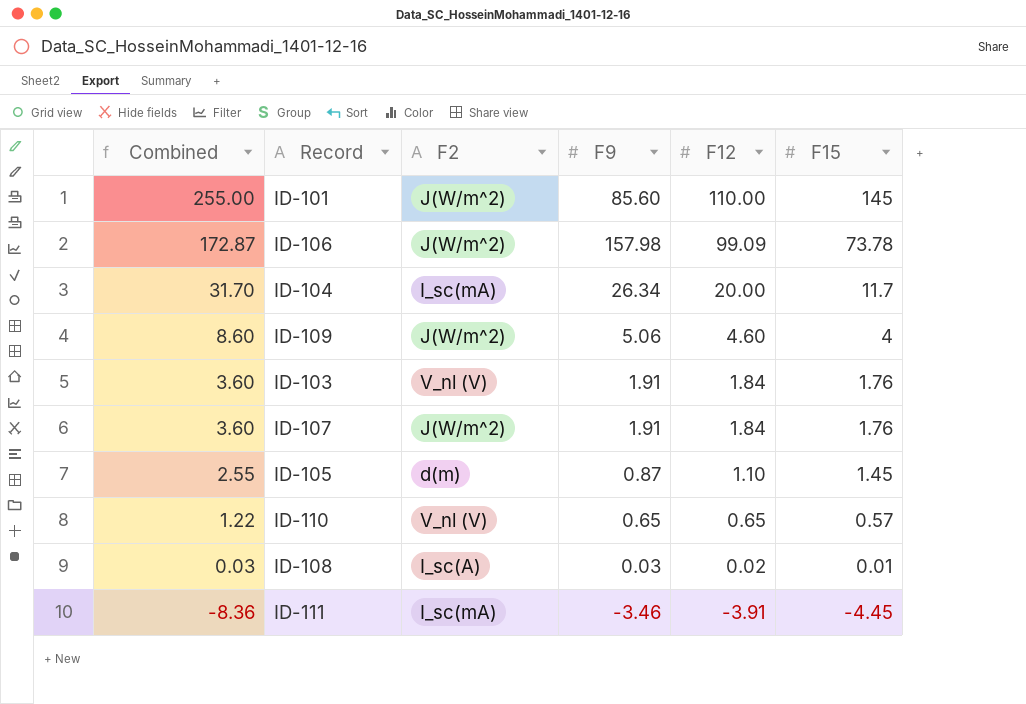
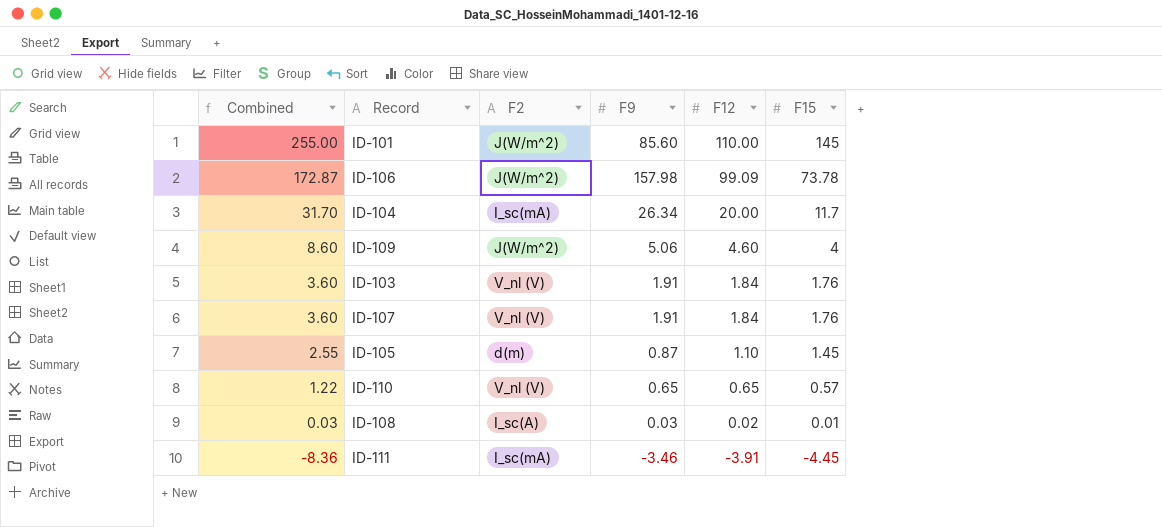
ID-107 | F2: J(W/m^2) -> V_nl (V)

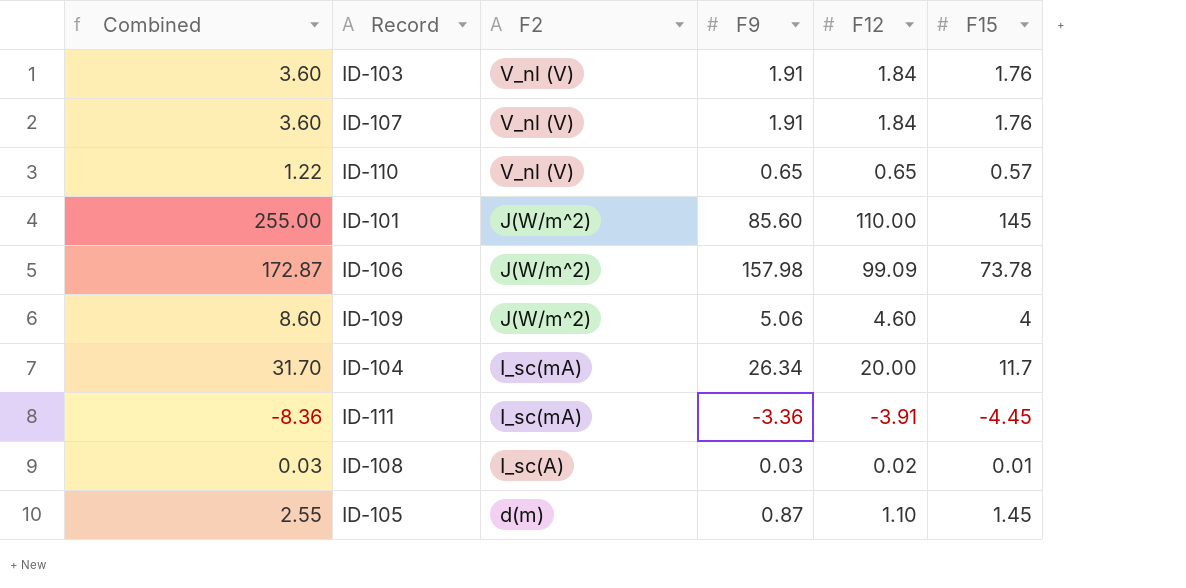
row order: Combined descending -> F2 descending
ID-111 | F9: -3.46 -> -3.36

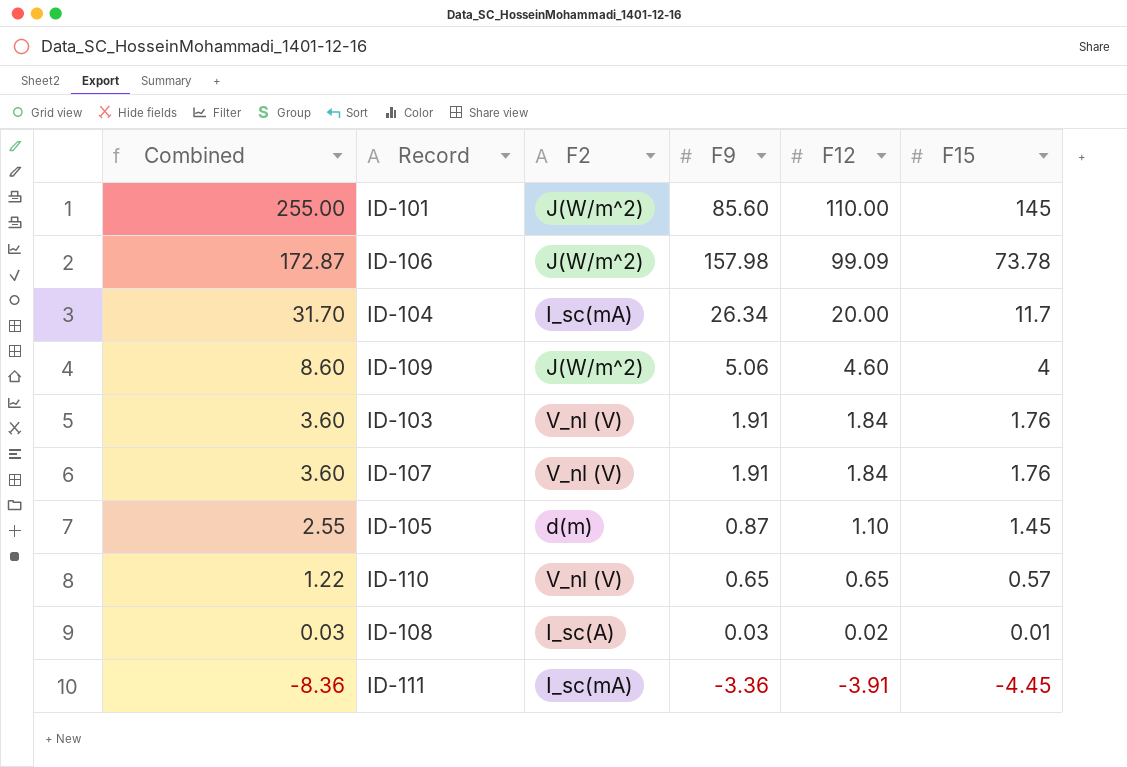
row order: F2 descending -> Combined descending

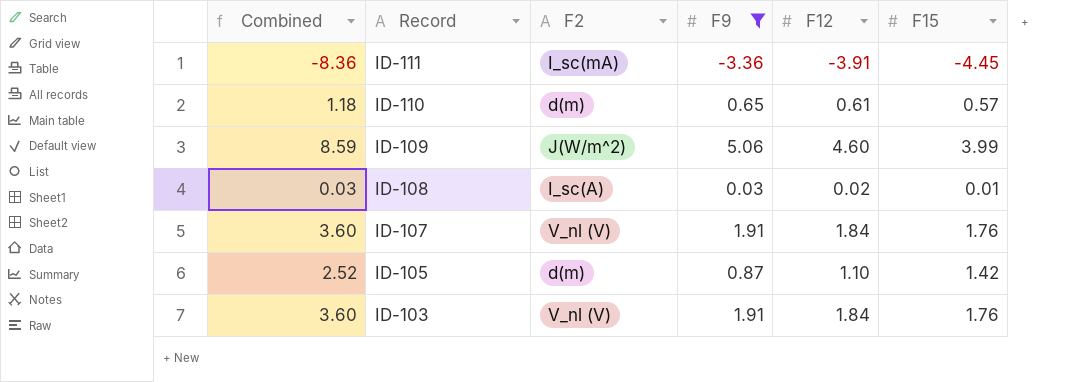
filter: none -> F9 <= 5.06
row order: Combined descending -> Record descending
ID-110 | Combined: 1.22 -> 1.18
ID-110 | F2: V_nl (V) -> d(m)
ID-110 | F12: 0.65 -> 0.61
ID-109 | Combined: 8.60 -> 8.59
ID-109 | F15: 4 -> 3.99
ID-105 | Combined: 2.55 -> 2.52
ID-105 | F15: 1.45 -> 1.42

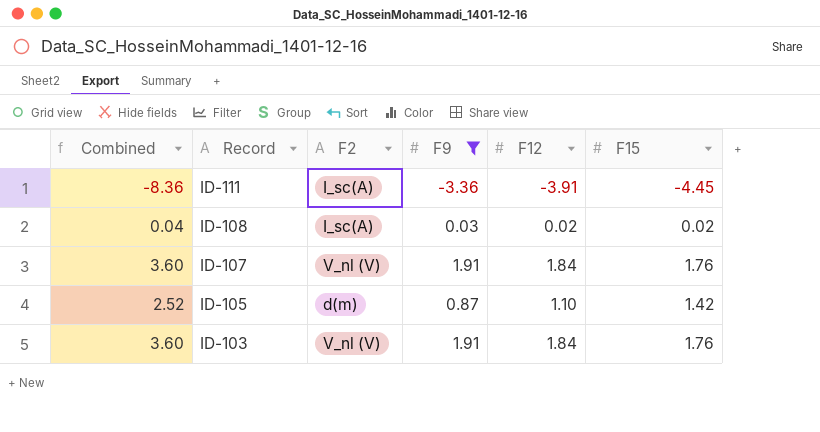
row ID-110: 1.18 | d(m) | 0.65 | 0.61 | 0.57 -> none
row ID-109: 8.59 | J(W/m^2) | 5.06 | 4.60 | 3.99 -> none
ID-111 | F2: I_sc(mA) -> I_sc(A)
ID-108 | Combined: 0.03 -> 0.04
ID-108 | F15: 0.01 -> 0.02

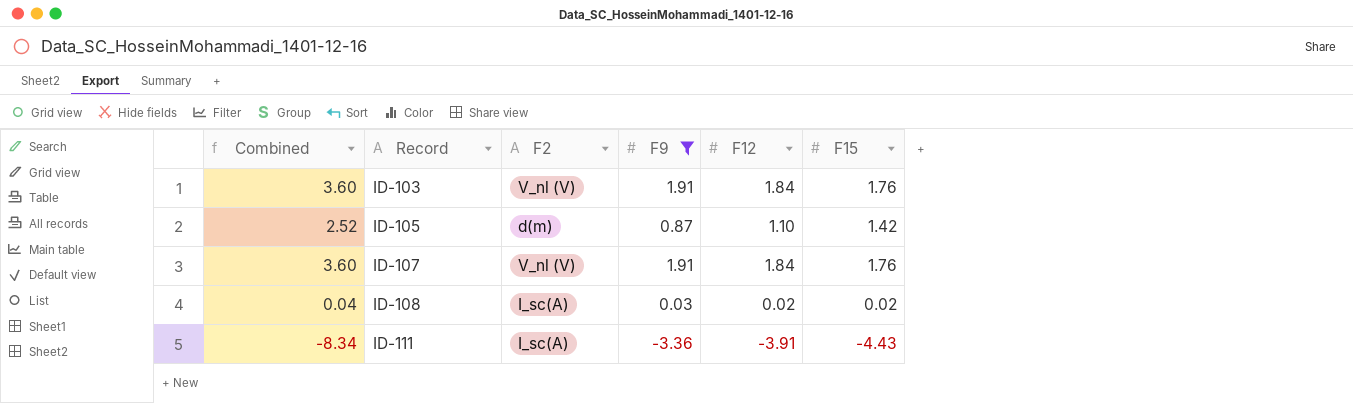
row order: Record descending -> Record ascending
ID-111 | Combined: -8.36 -> -8.34
ID-111 | F15: -4.45 -> -4.43

